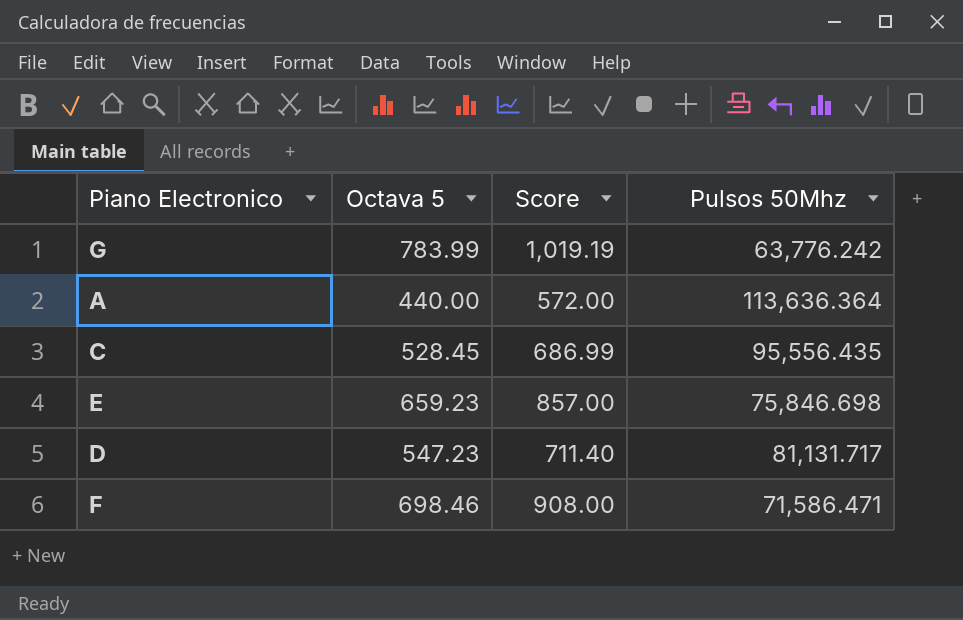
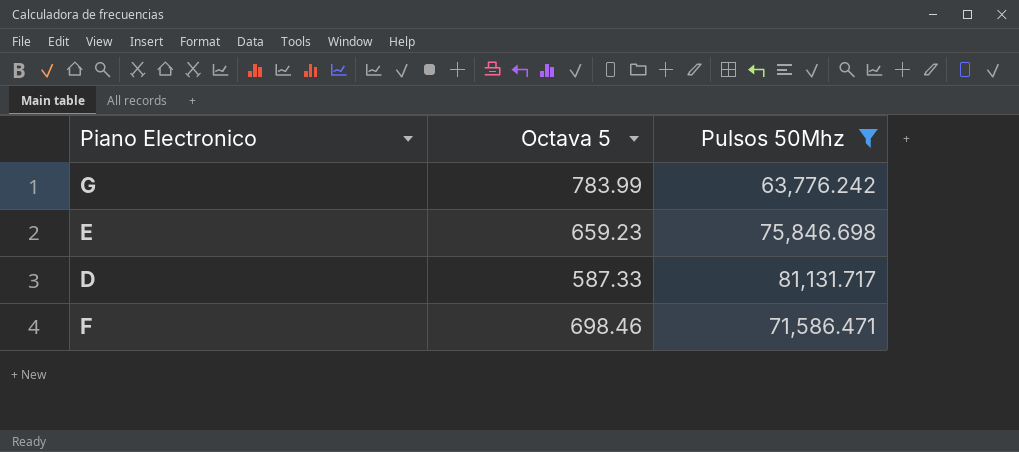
filter: none -> Pulsos 50Mhz <= 81,131.717
column Score | formula: [Octava 5] * 1.3 -> none
D | Octava 5: 547.23 -> 587.33

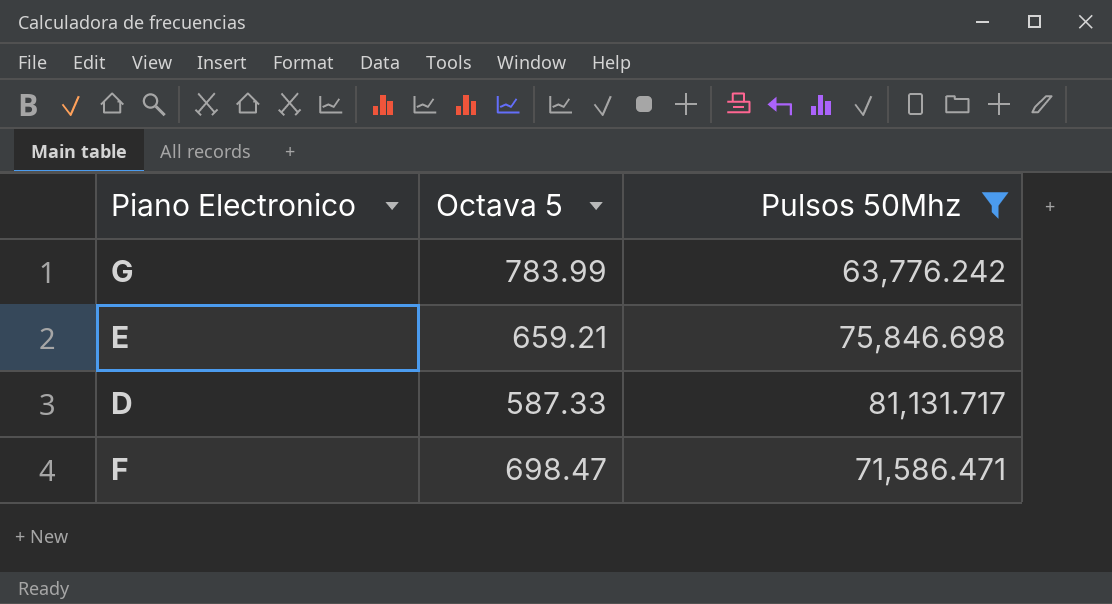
E | Octava 5: 659.23 -> 659.21
F | Octava 5: 698.46 -> 698.47

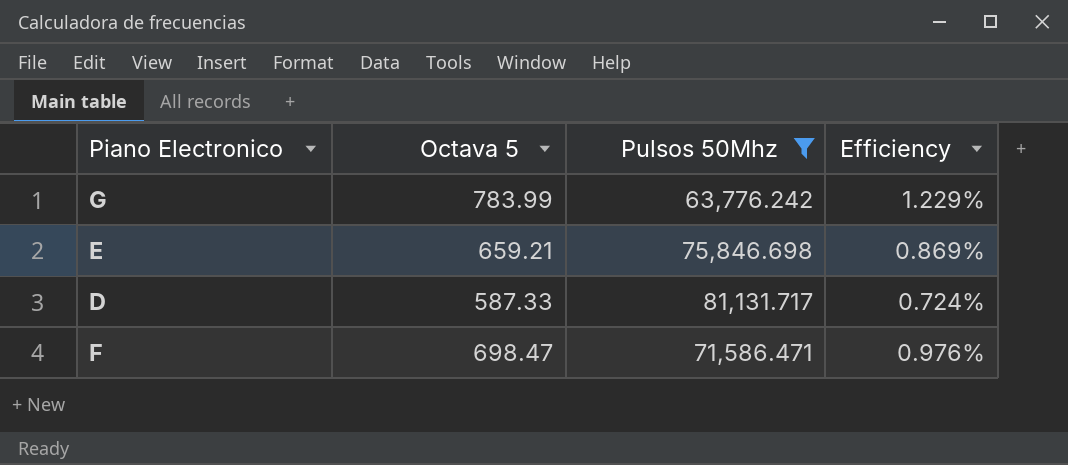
column Efficiency | formula: none -> [Octava 5] / [Pulsos 50Mhz]

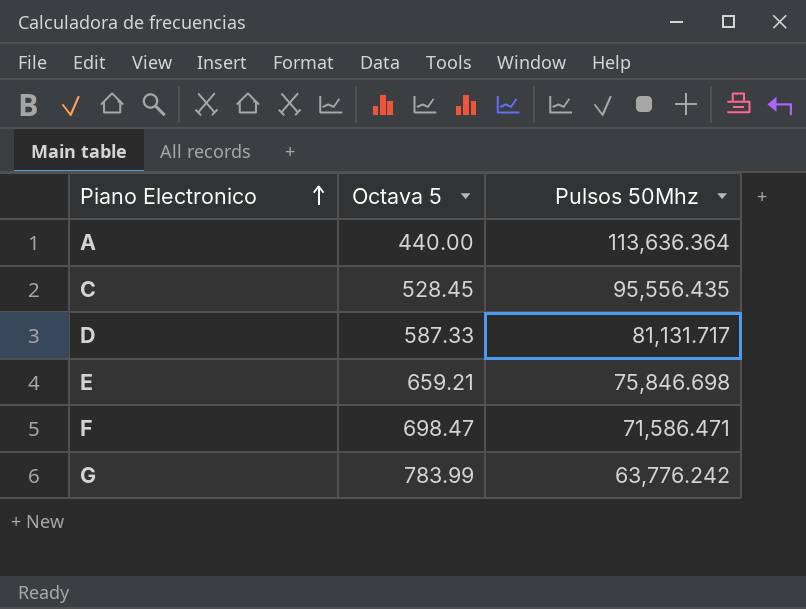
filter: Pulsos 50Mhz <= 81,131.717 -> none
row order: none -> Piano Electronico ascending
column Efficiency | formula: [Octava 5] / [Pulsos 50Mhz] -> none

